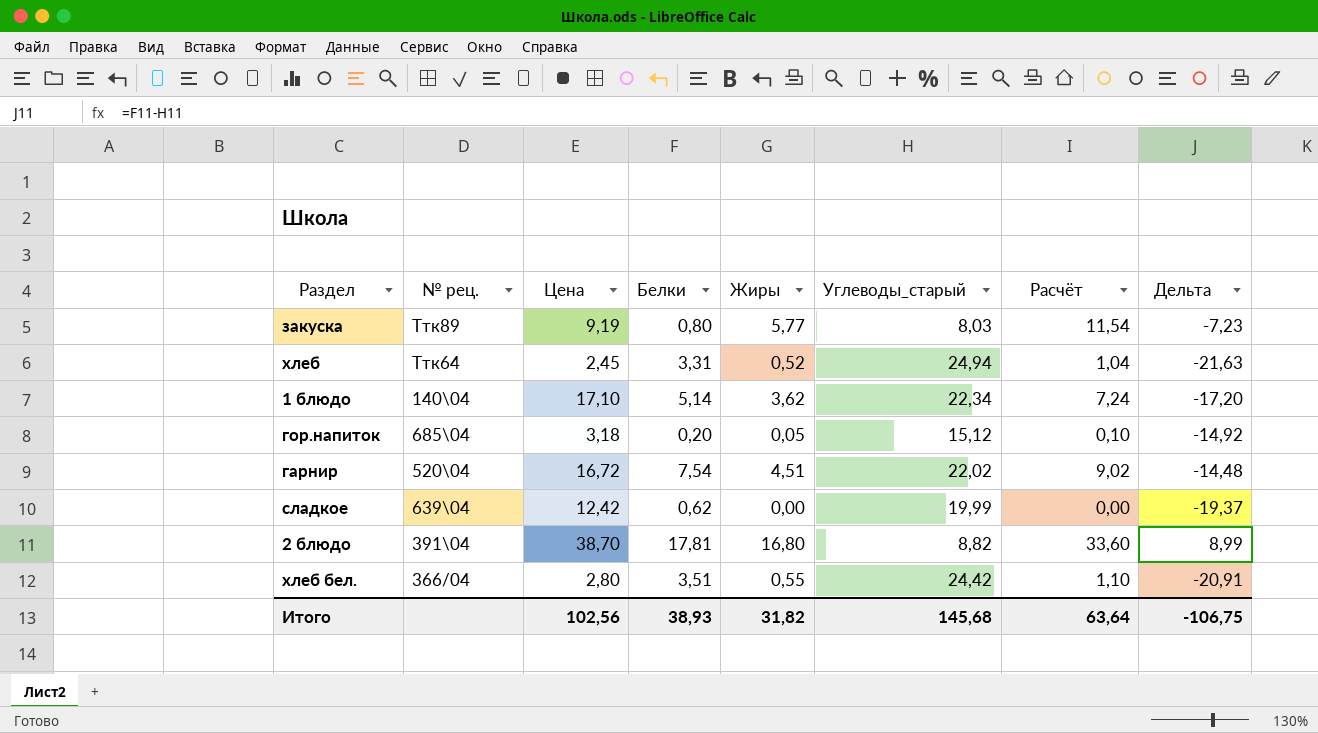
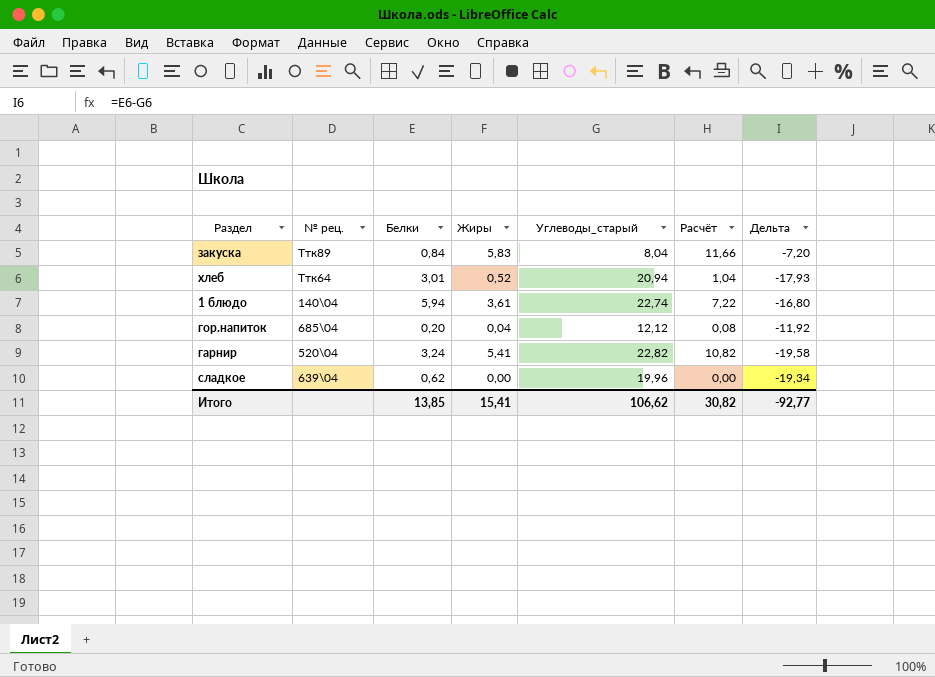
column Цена | position: 3 -> none
row 2 блюдо: 391\04 | 38,70 | 17,81 | 16,80 | 8,82 | 33,60 | 8,99 -> none
row хлеб бел.: 366/04 | 2,80 | 3,51 | 0,55 | 24,42 | 1,10 | -20,91 -> none
закуска | Белки: 0,80 -> 0,84
закуска | Жиры: 5,77 -> 5,83
закуска | Углеводы_старый: 8,03 -> 8,04
закуска | Расчёт: 11,54 -> 11,66
закуска | Дельта: -7,23 -> -7,20
хлеб | Белки: 3,31 -> 3,01
хлеб | Углеводы_старый: 24,94 -> 20,94
хлеб | Дельта: -21,63 -> -17,93
1 блюдо | Белки: 5,14 -> 5,94
1 блюдо | Жиры: 3,62 -> 3,61
1 блюдо | Углеводы_старый: 22,34 -> 22,74
1 блюдо | Расчёт: 7,24 -> 7,22
1 блюдо | Дельта: -17,20 -> -16,80
гор.напиток | Жиры: 0,05 -> 0,04
гор.напиток | Углеводы_старый: 15,12 -> 12,12
гор.напиток | Расчёт: 0,10 -> 0,08
гор.напиток | Дельта: -14,92 -> -11,92
гарнир | Белки: 7,54 -> 3,24
гарнир | Жиры: 4,51 -> 5,41
гарнир | Углеводы_старый: 22,02 -> 22,82
гарнир | Расчёт: 9,02 -> 10,82
гарнир | Дельта: -14,48 -> -19,58
сладкое | Углеводы_старый: 19,99 -> 19,96
сладкое | Дельта: -19,37 -> -19,34
Итого | Белки: 38,93 -> 13,85
Итого | Жиры: 31,82 -> 15,41
Итого | Углеводы_старый: 145,68 -> 106,62
Итого | Расчёт: 63,64 -> 30,82
Итого | Дельта: -106,75 -> -92,77

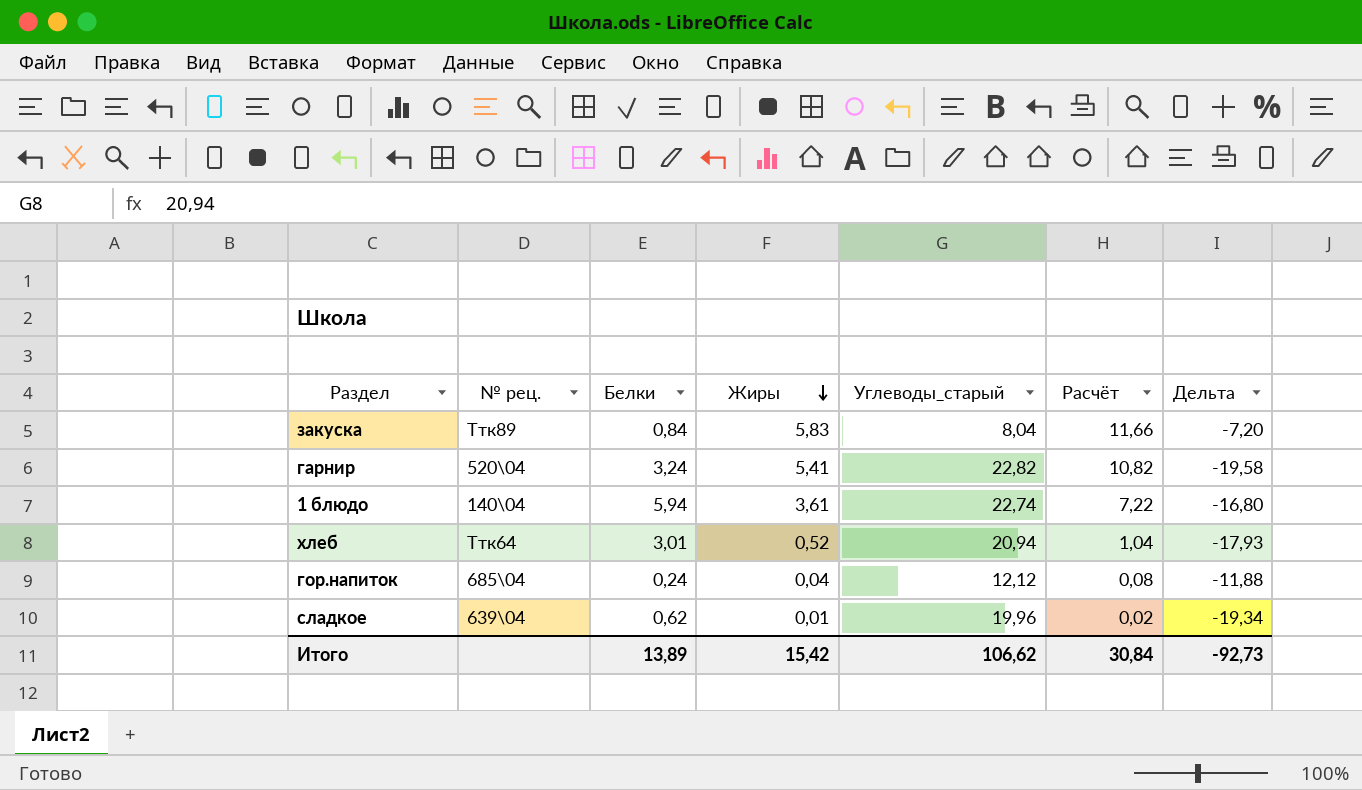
row order: none -> Жиры descending
гор.напиток | Белки: 0,20 -> 0,24
гор.напиток | Дельта: -11,92 -> -11,88
сладкое | Жиры: 0,00 -> 0,01
сладкое | Расчёт: 0,00 -> 0,02
Итого | Белки: 13,85 -> 13,89
Итого | Жиры: 15,41 -> 15,42
Итого | Расчёт: 30,82 -> 30,84
Итого | Дельта: -92,77 -> -92,73

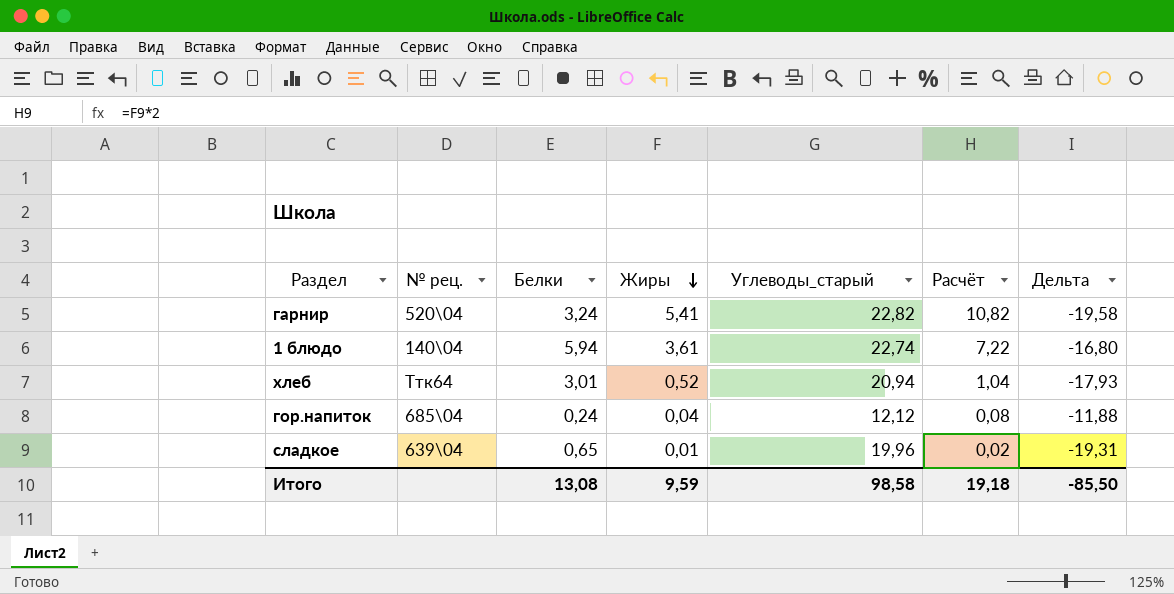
row закуска: Ттк89 | 0,84 | 5,83 | 8,04 | 11,66 | -7,20 -> none
сладкое | Белки: 0,62 -> 0,65
сладкое | Дельта: -19,34 -> -19,31
Итого | Белки: 13,89 -> 13,08
Итого | Жиры: 15,42 -> 9,59
Итого | Углеводы_старый: 106,62 -> 98,58
Итого | Расчёт: 30,84 -> 19,18
Итого | Дельта: -92,73 -> -85,50

